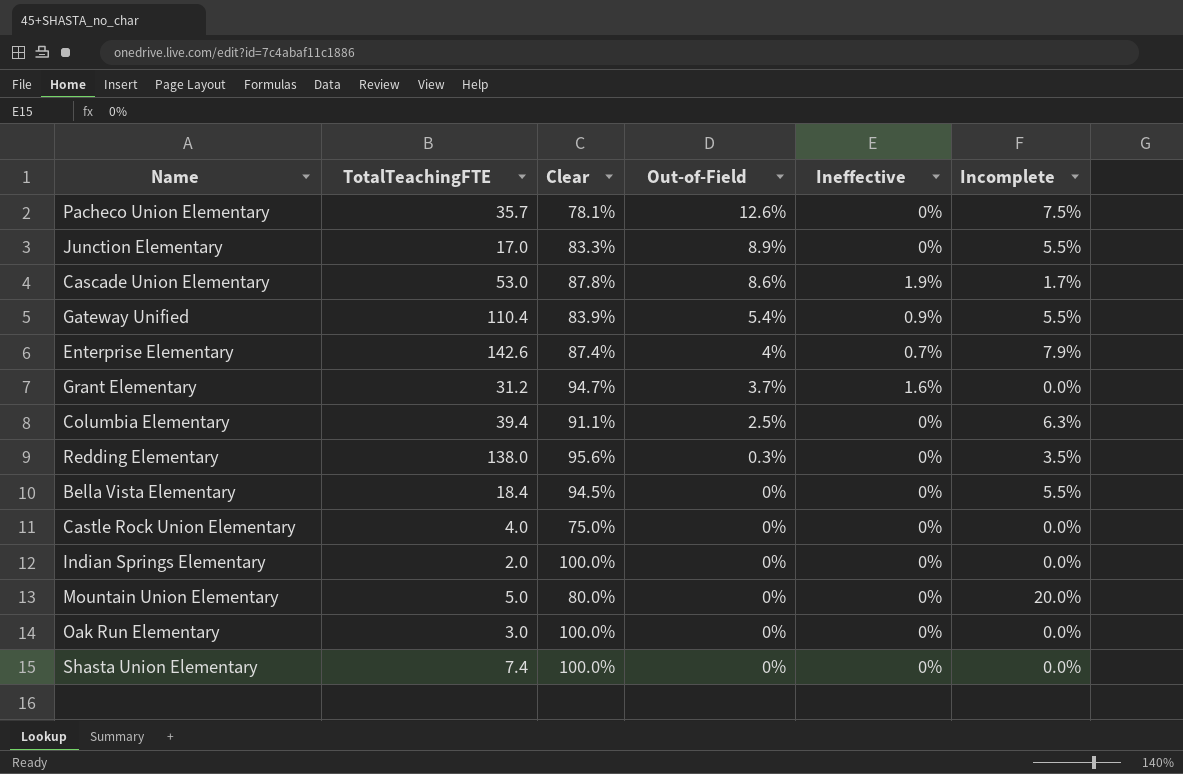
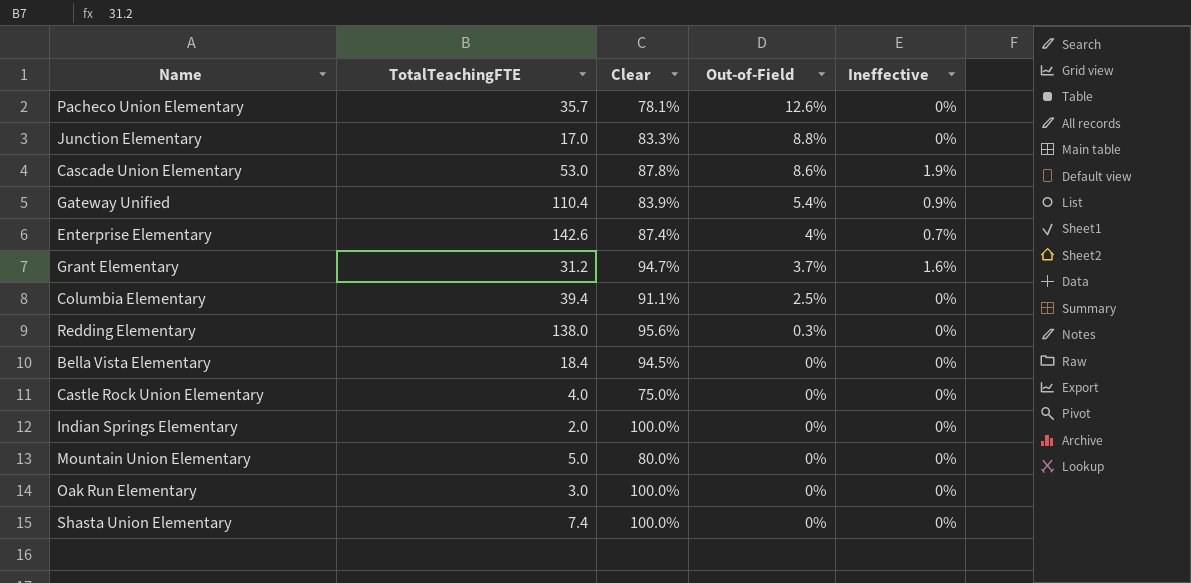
column Incomplete | position: 6 -> none
Junction Elementary | Out-of-Field: 8.9% -> 8.8%

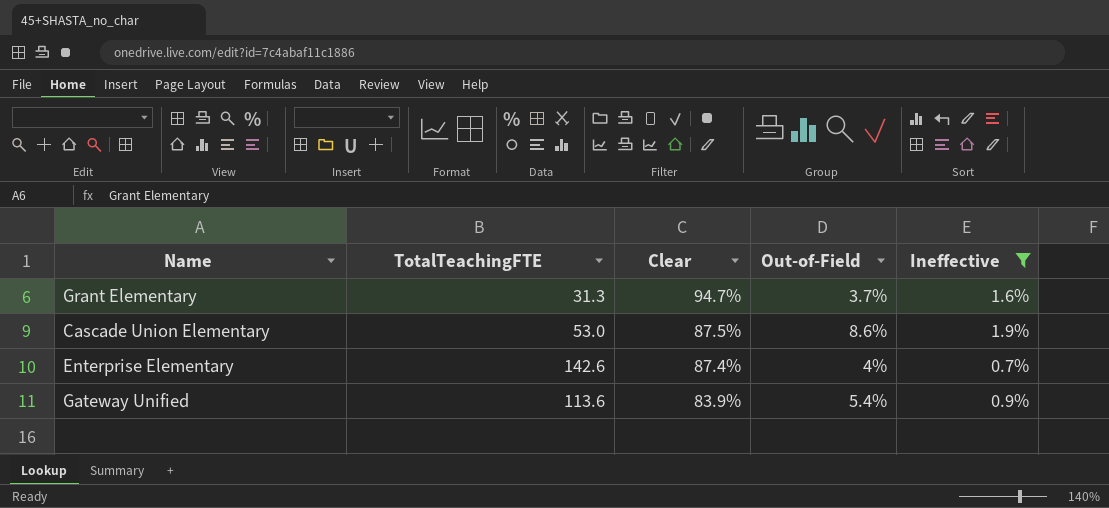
filter: none -> Ineffective != 0%
row order: Out-of-Field descending -> Clear descending
Grant Elementary | TotalTeachingFTE: 31.2 -> 31.3
Cascade Union Elementary | Clear: 87.8% -> 87.5%
Gateway Unified | TotalTeachingFTE: 110.4 -> 113.6

